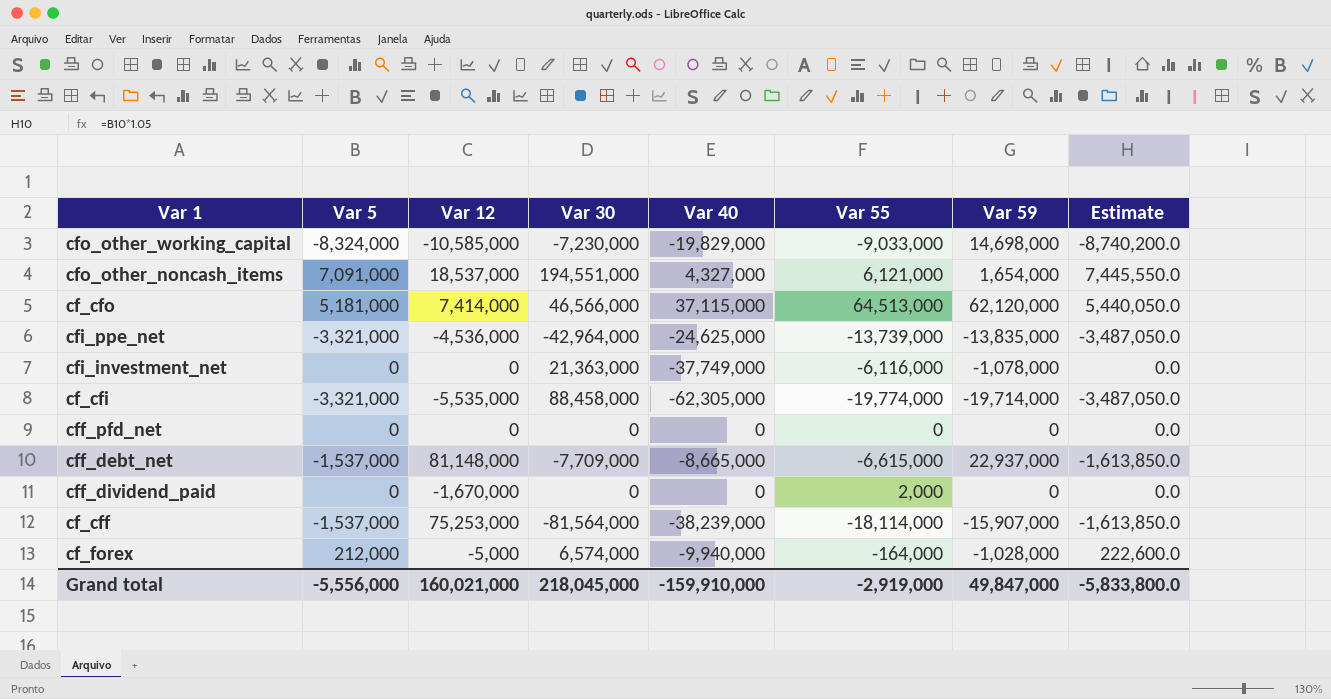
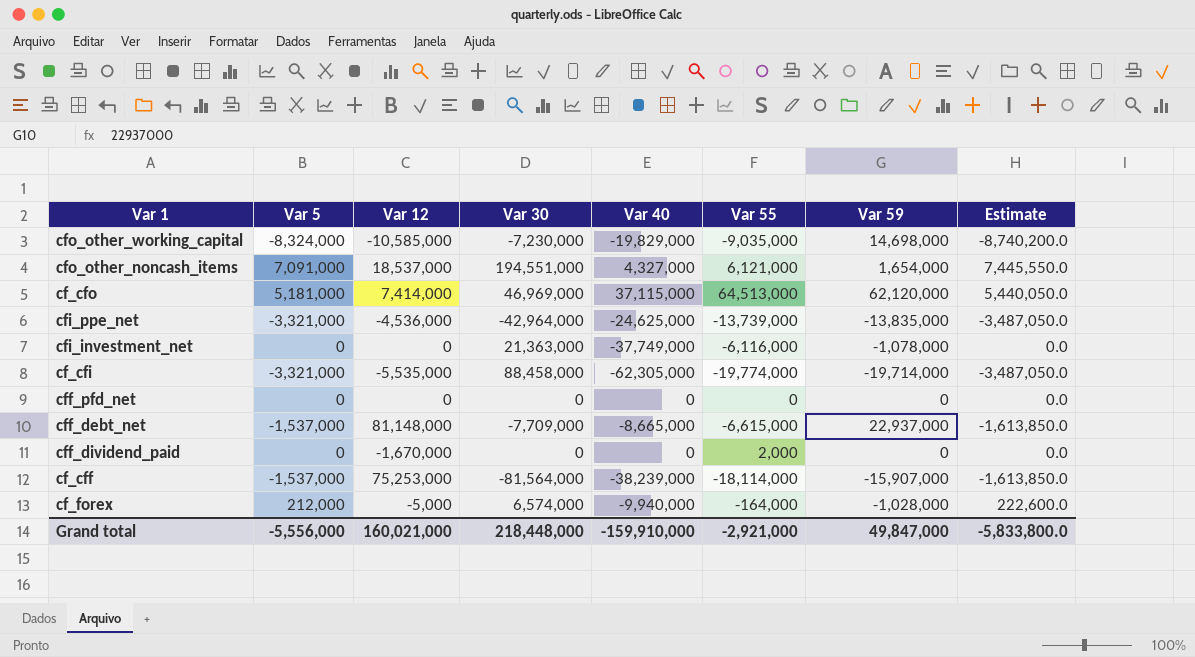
cfo_other_working_capital | Var 55: -9,033,000 -> -9,035,000
cf_cfo | Var 30: 46,566,000 -> 46,969,000
Grand total | Var 30: 218,045,000 -> 218,448,000
Grand total | Var 55: -2,919,000 -> -2,921,000

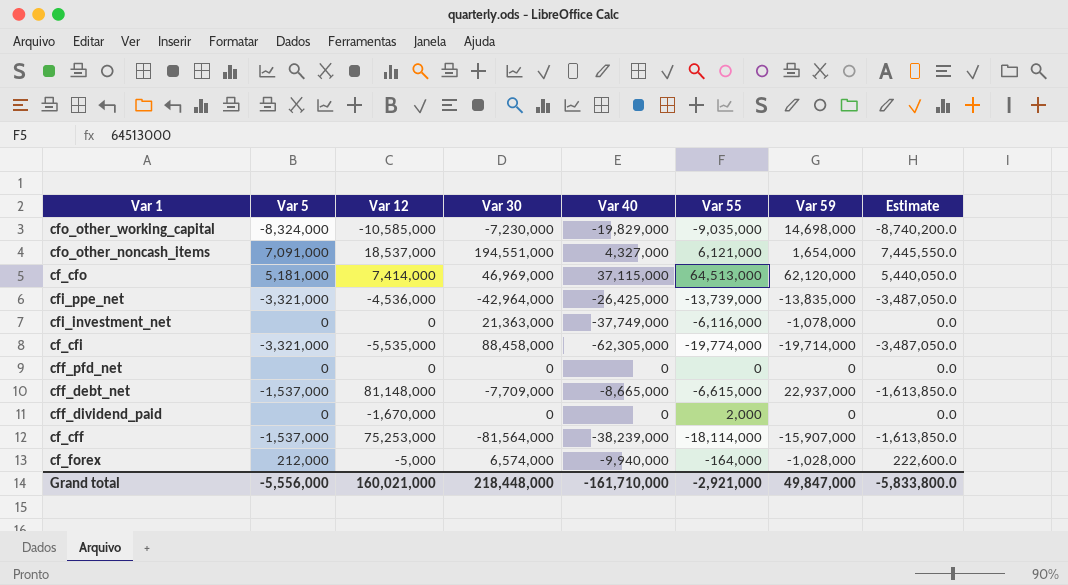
cfi_ppe_net | Var 40: -24,625,000 -> -26,425,000
Grand total | Var 40: -159,910,000 -> -161,710,000

